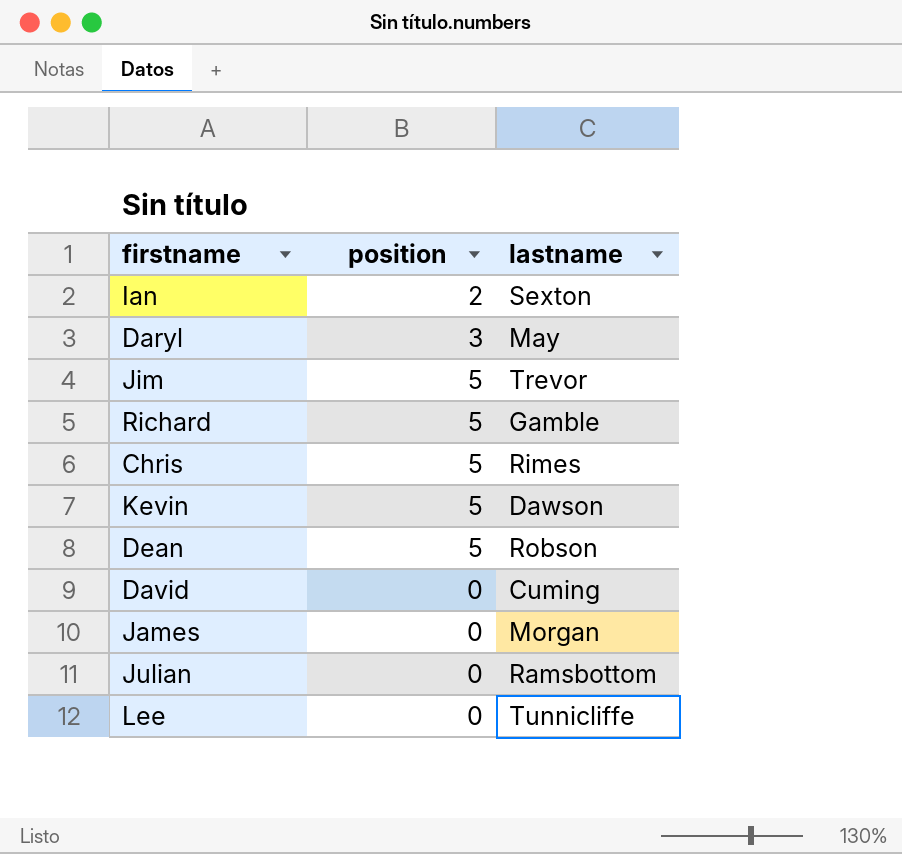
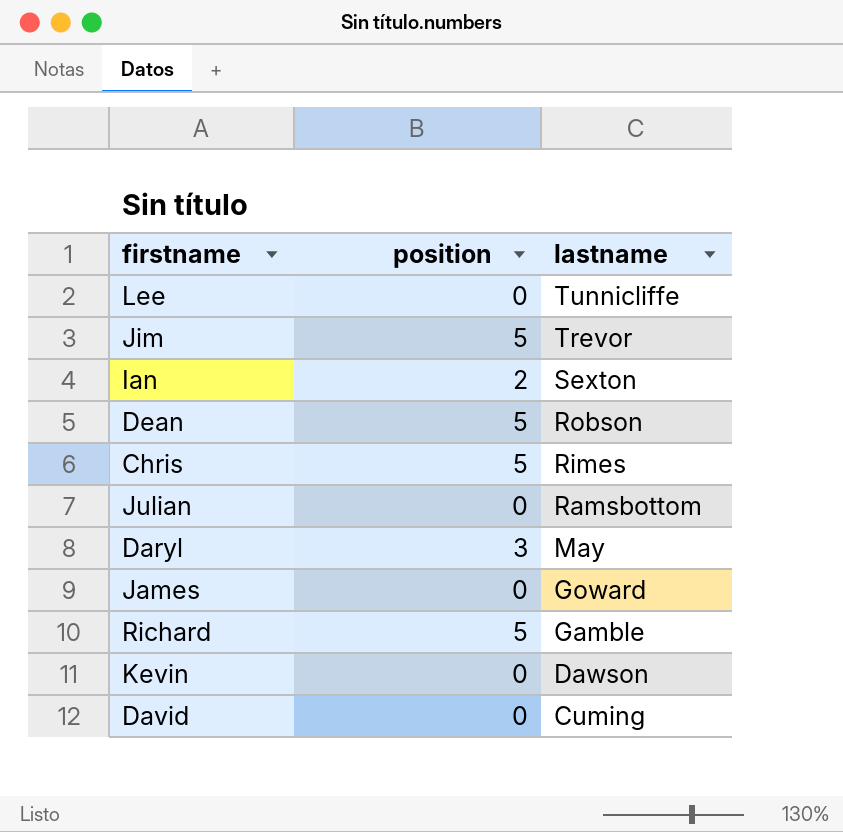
row order: none -> lastname descending
James | lastname: Morgan -> Goward
Kevin | position: 5 -> 0

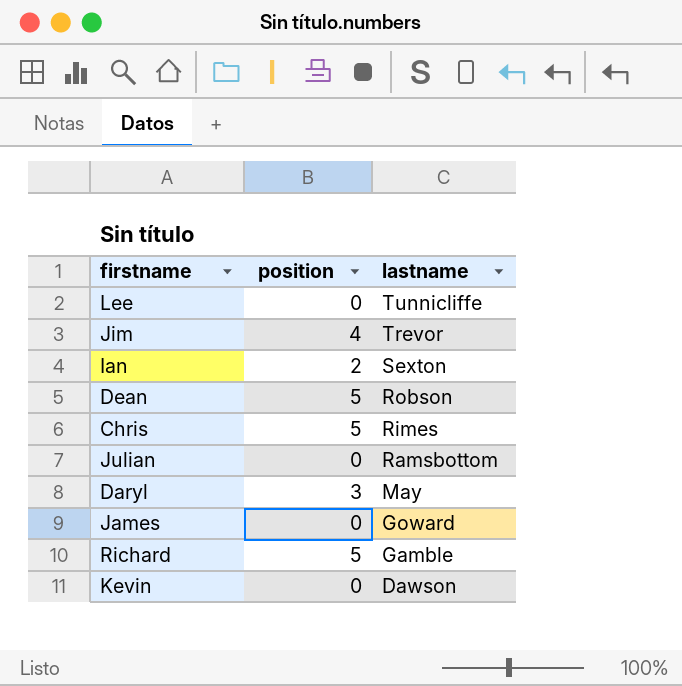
row David: 0 | Cuming -> none
Jim | position: 5 -> 4

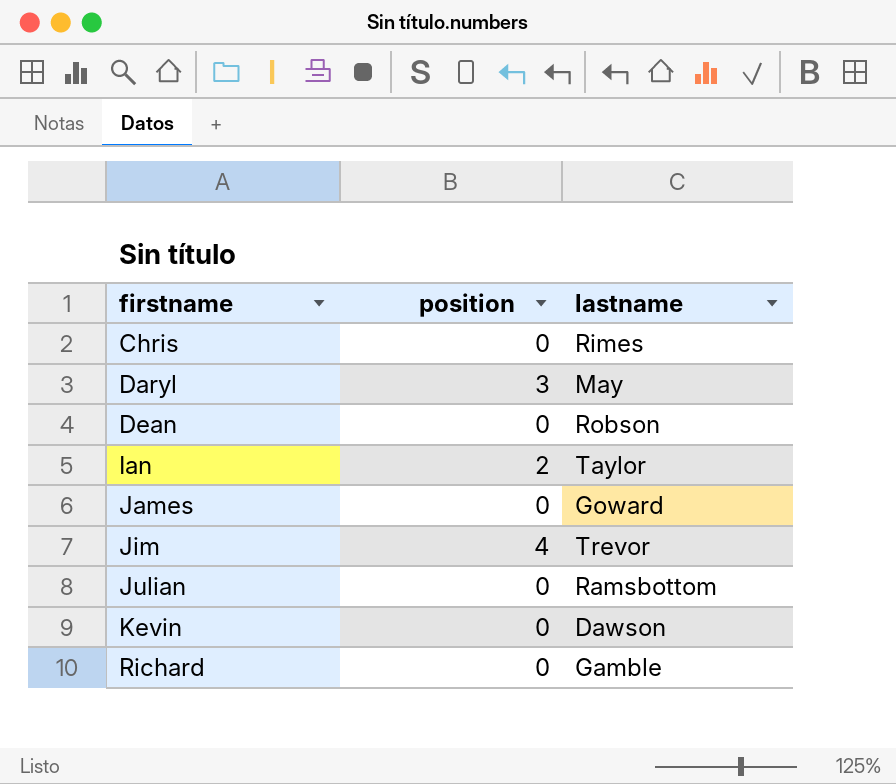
row order: lastname descending -> firstname ascending
row Lee: 0 | Tunnicliffe -> none
Chris | position: 5 -> 0
Dean | position: 5 -> 0
Ian | lastname: Sexton -> Taylor
Richard | position: 5 -> 0

